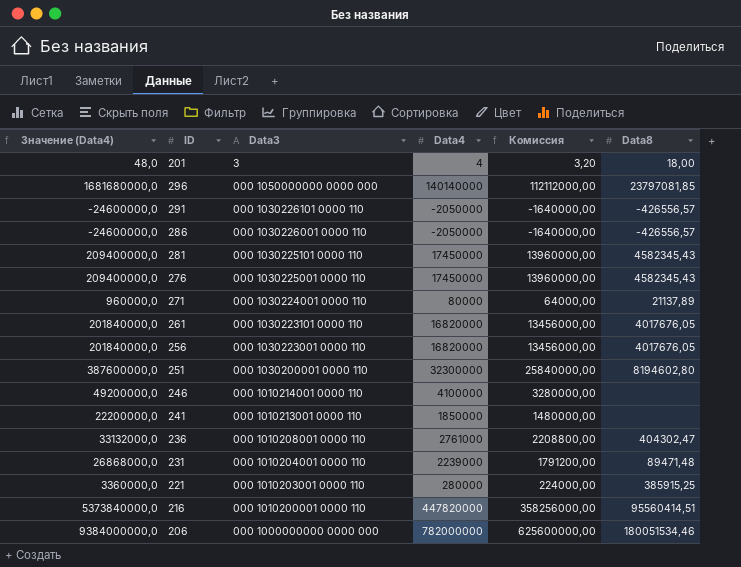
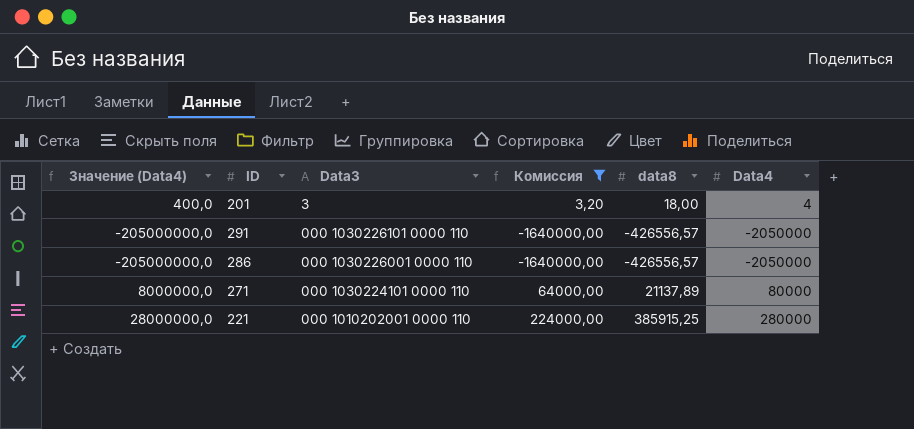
filter: none -> Комиссия <= 224000,00
column Значение (Data4) | formula: [Data4] * 12 -> [Data4] * 100
column name: Data8 -> data8
column Data4 | position: 4 -> 6
271 | Data3: 000 1030224001 0000 110 -> 000 1030224101 0000 110
221 | Data3: 000 1010203001 0000 110 -> 000 1010202001 0000 110

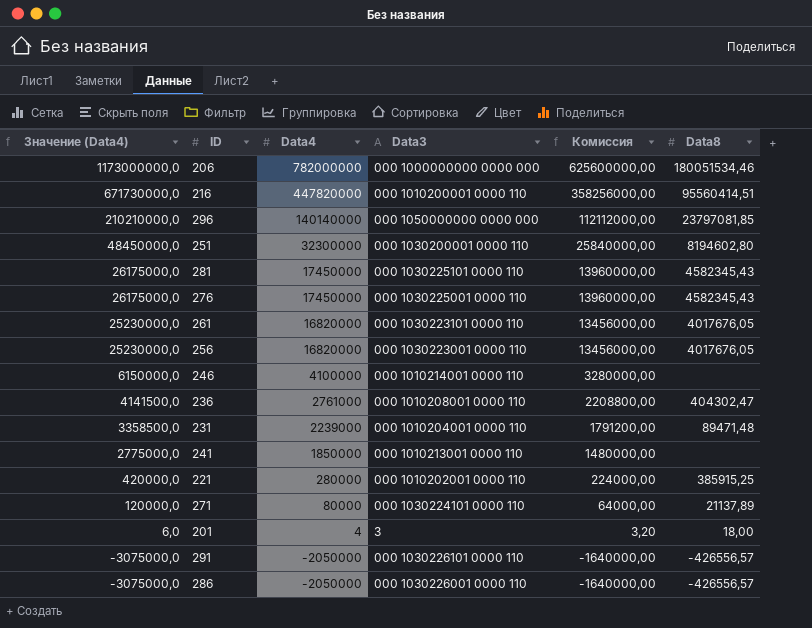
filter: Комиссия <= 224000,00 -> none
row order: Data3 descending -> Значение (Data4) descending
column Значение (Data4) | formula: [Data4] * 100 -> [Data4] * 1,5
column Data4 | position: 6 -> 3
column name: data8 -> Data8

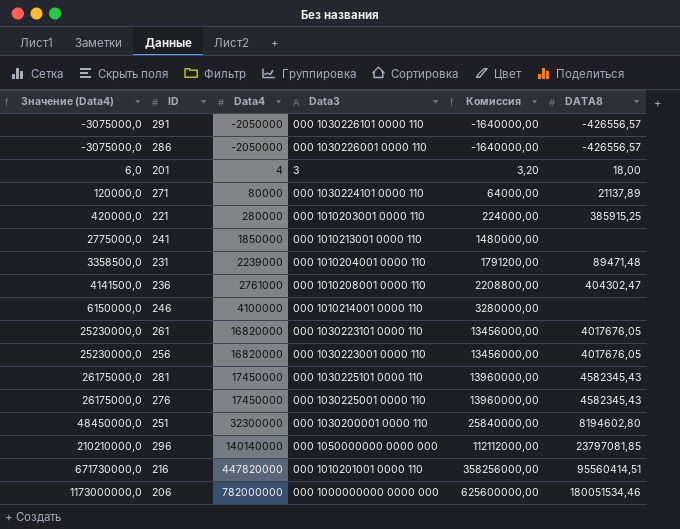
row order: Значение (Data4) descending -> Значение (Data4) ascending
column name: Data8 -> DATA8
221 | Data3: 000 1010202001 0000 110 -> 000 1010203001 0000 110
216 | Data3: 000 1010200001 0000 110 -> 000 1010201001 0000 110

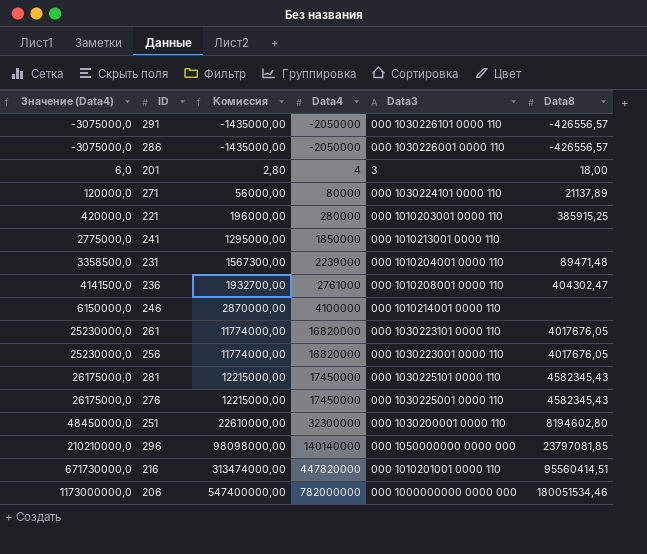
column Комиссия | formula: [Data4] * 0,8 -> [Data4] * 0,7
column Комиссия | position: 5 -> 3
column name: DATA8 -> Data8

